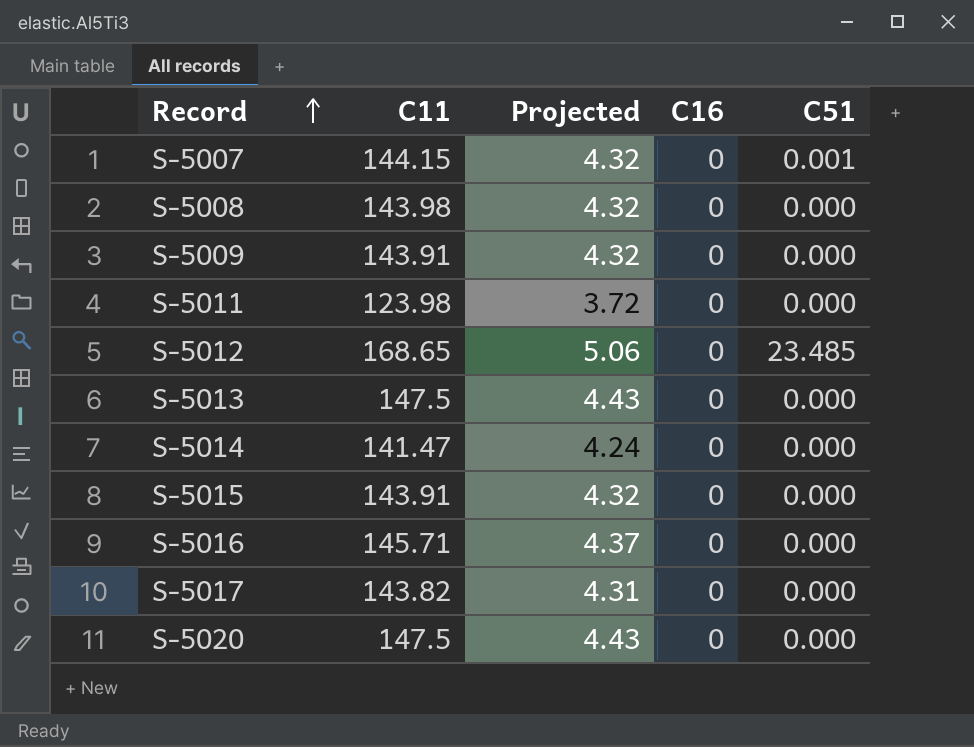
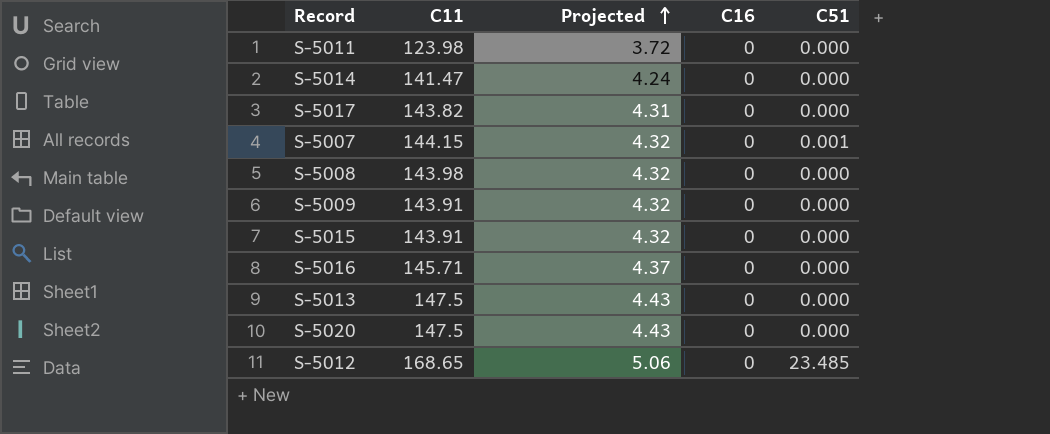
row order: Record ascending -> Projected ascending

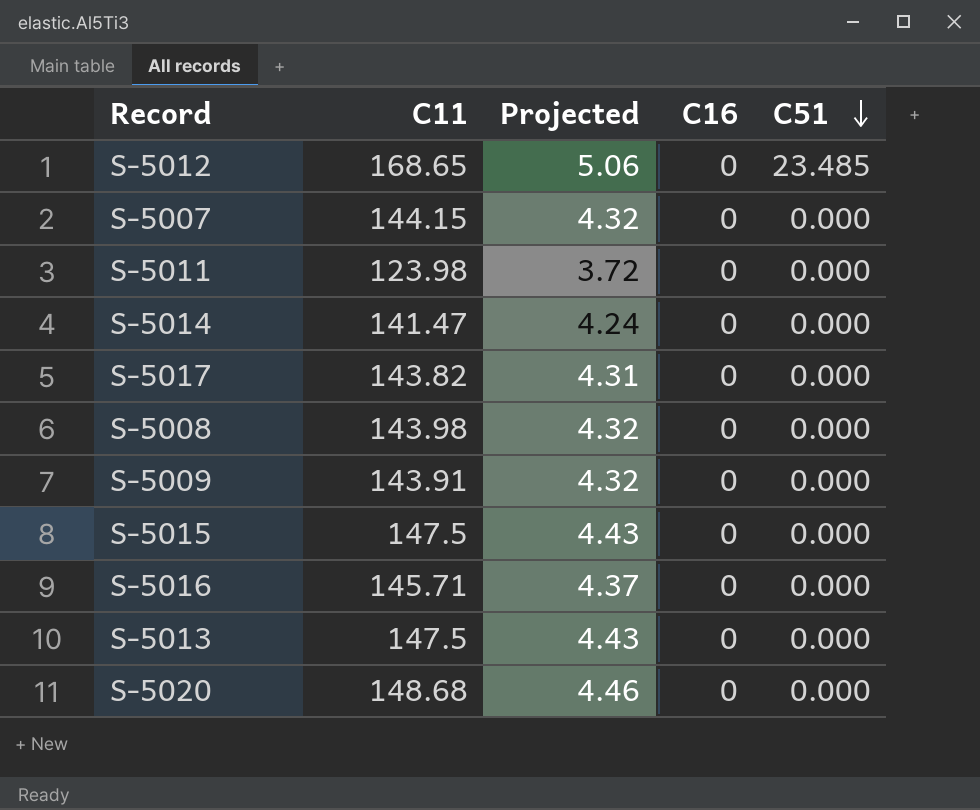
row order: Projected ascending -> C51 descending
S-5007 | C51: 0.001 -> 0.000
S-5015 | C11: 143.91 -> 147.5
S-5015 | Projected: 4.32 -> 4.43
S-5020 | C11: 147.5 -> 148.68
S-5020 | Projected: 4.43 -> 4.46

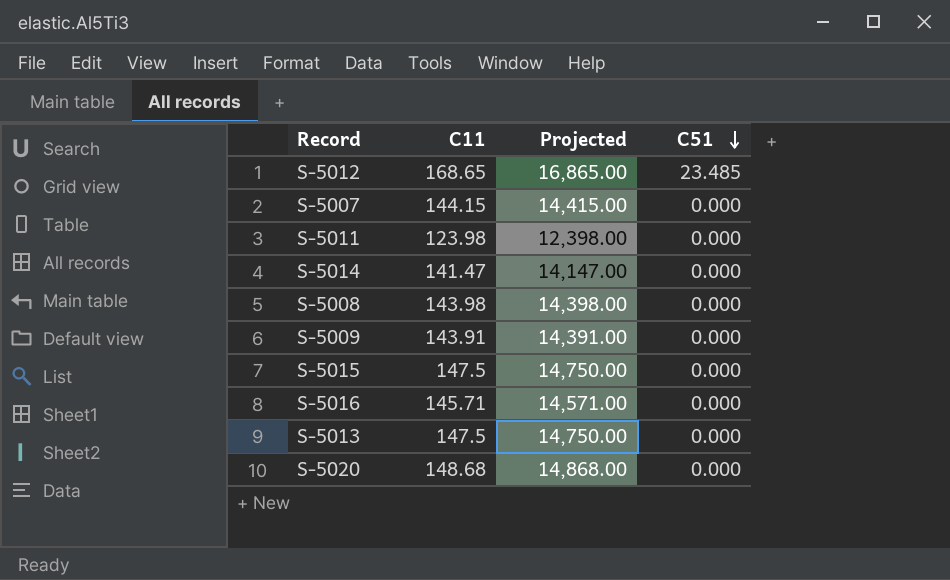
column C16 | position: 4 -> none
column Projected | formula: [C11] * 0.03 -> [C11] * 100
row S-5017: 143.82 | 4.31 | 0 | 0.000 -> none

